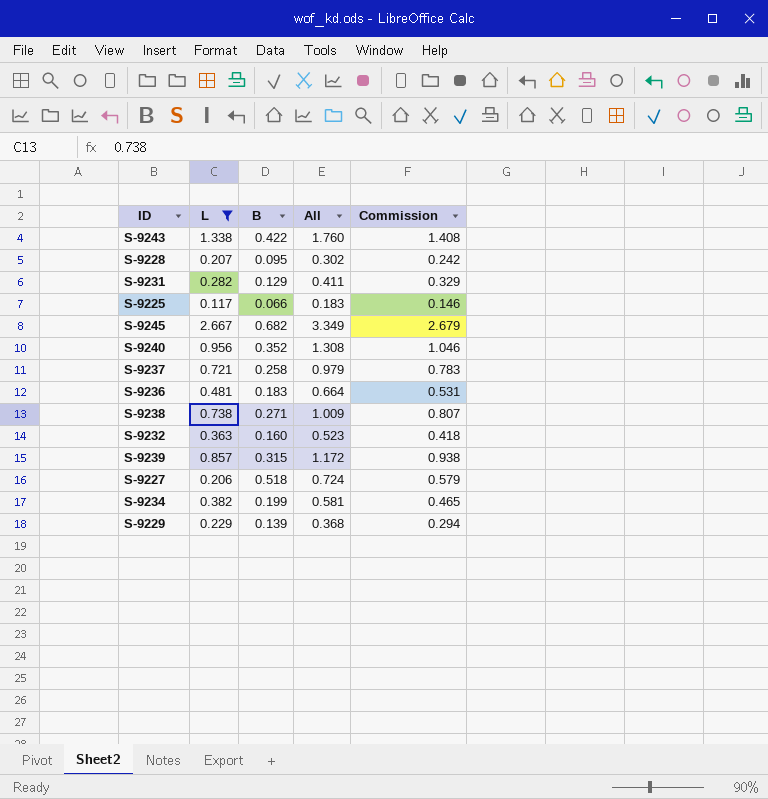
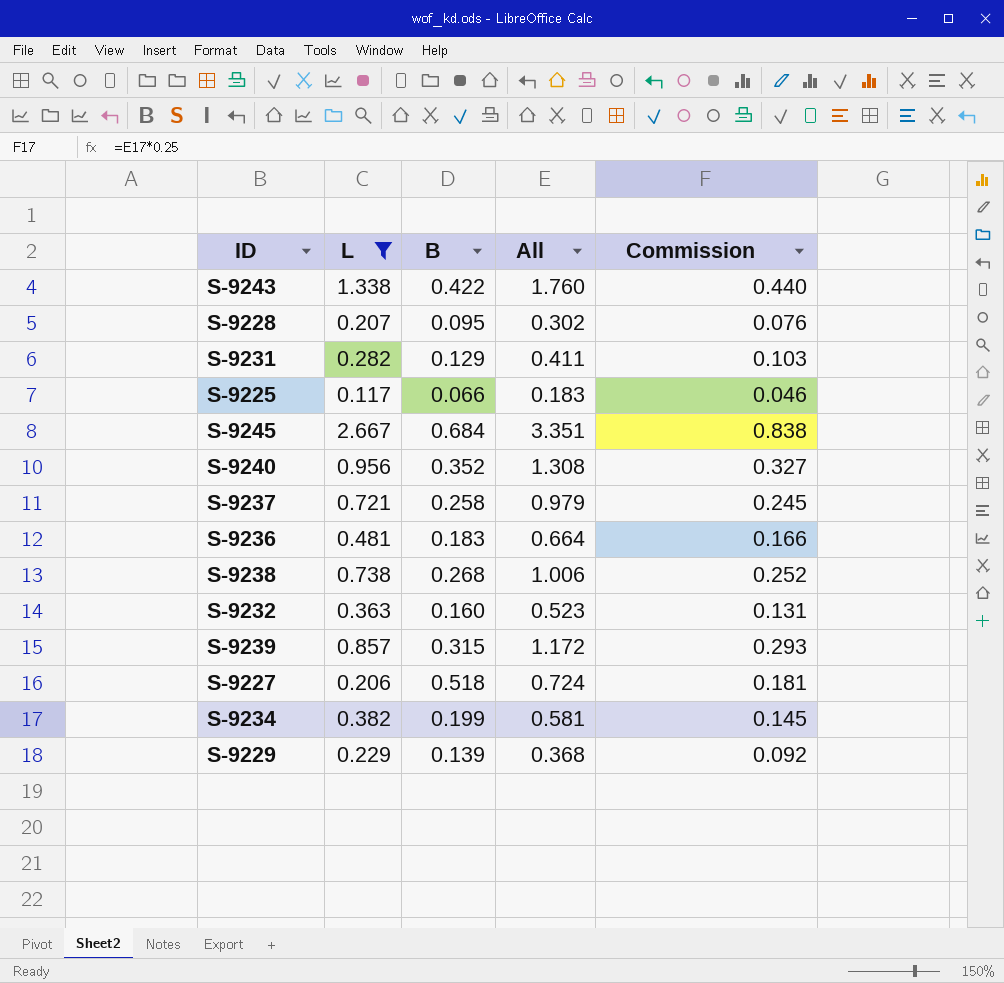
column Commission | formula: [All] * 0.8 -> [All] * 0.25
S-9245 | B: 0.682 -> 0.684
S-9245 | All: 3.349 -> 3.351
S-9238 | B: 0.271 -> 0.268
S-9238 | All: 1.009 -> 1.006

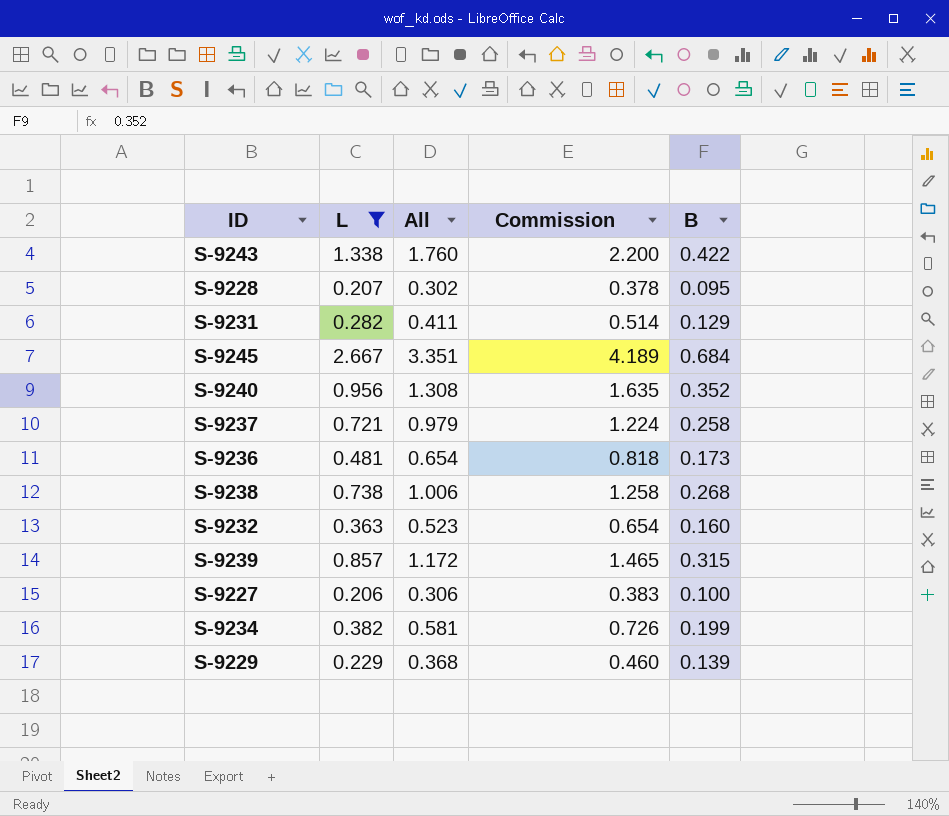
column Commission | formula: [All] * 0.25 -> [All] * 1.25
column B | position: 3 -> 5
row S-9225: 0.117 | 0.066 | 0.183 | 0.046 -> none
S-9236 | All: 0.664 -> 0.654
S-9236 | B: 0.183 -> 0.173
S-9227 | All: 0.724 -> 0.306
S-9227 | B: 0.518 -> 0.100

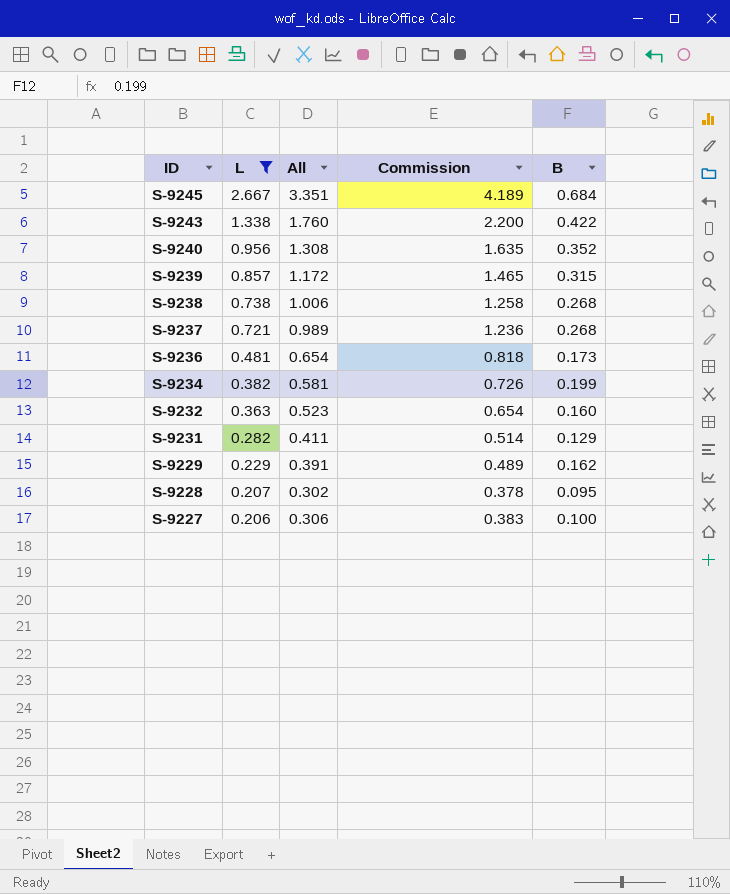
row order: none -> ID descending
S-9237 | All: 0.979 -> 0.989
S-9237 | Commission: 1.224 -> 1.236
S-9237 | B: 0.258 -> 0.268
S-9229 | All: 0.368 -> 0.391
S-9229 | Commission: 0.460 -> 0.489
S-9229 | B: 0.139 -> 0.162

